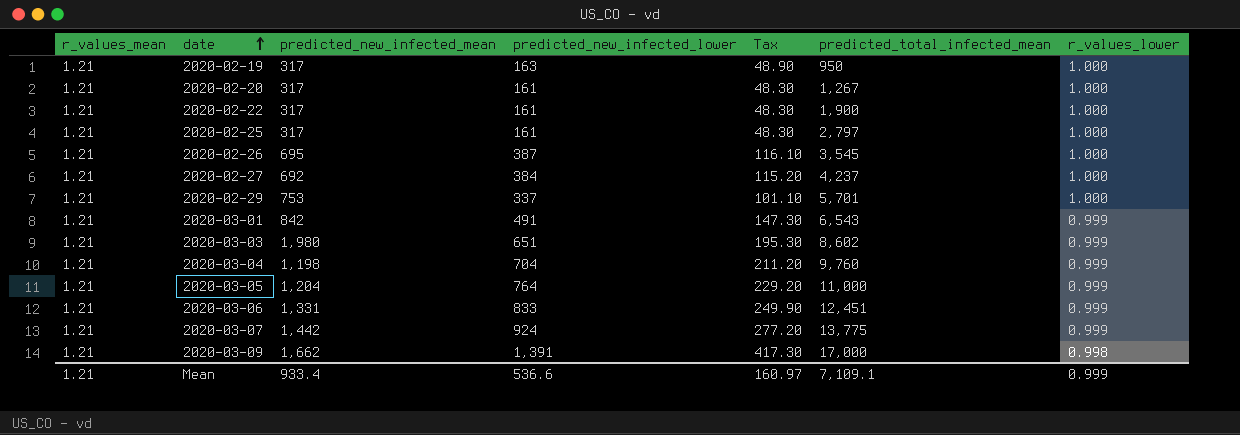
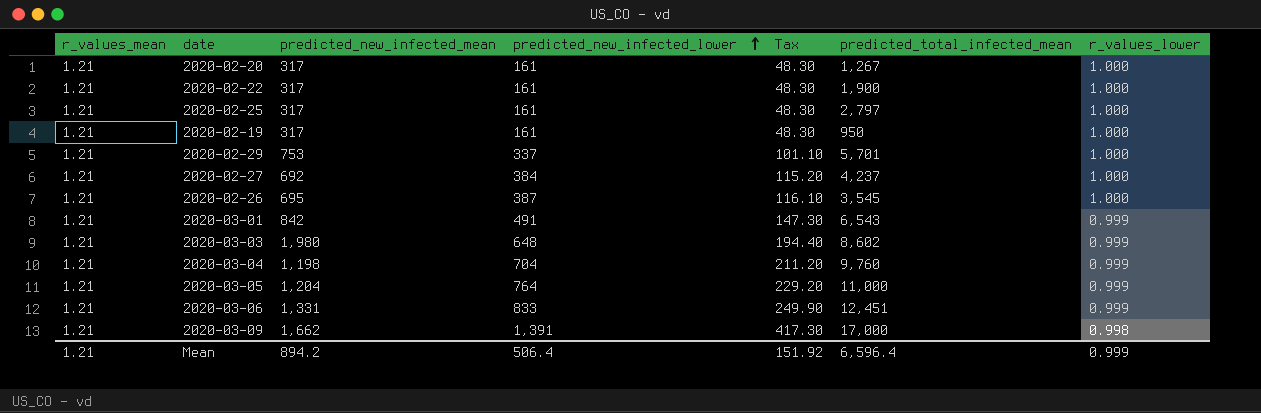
row order: date ascending -> predicted_new_infected_lower ascending
row 2020-03-07: 1.21 | 1,442 | 924 | 277.20 | 13,775 | 0.999 -> none
2020-02-19 | predicted_new_infected_lower: 163 -> 161
2020-02-19 | Tax: 48.90 -> 48.30
2020-03-03 | predicted_new_infected_lower: 651 -> 648
2020-03-03 | Tax: 195.30 -> 194.40
Mean | predicted_new_infected_mean: 933.4 -> 894.2
Mean | predicted_new_infected_lower: 536.6 -> 506.4
Mean | Tax: 160.97 -> 151.92
Mean | predicted_total_infected_mean: 7,109.1 -> 6,596.4

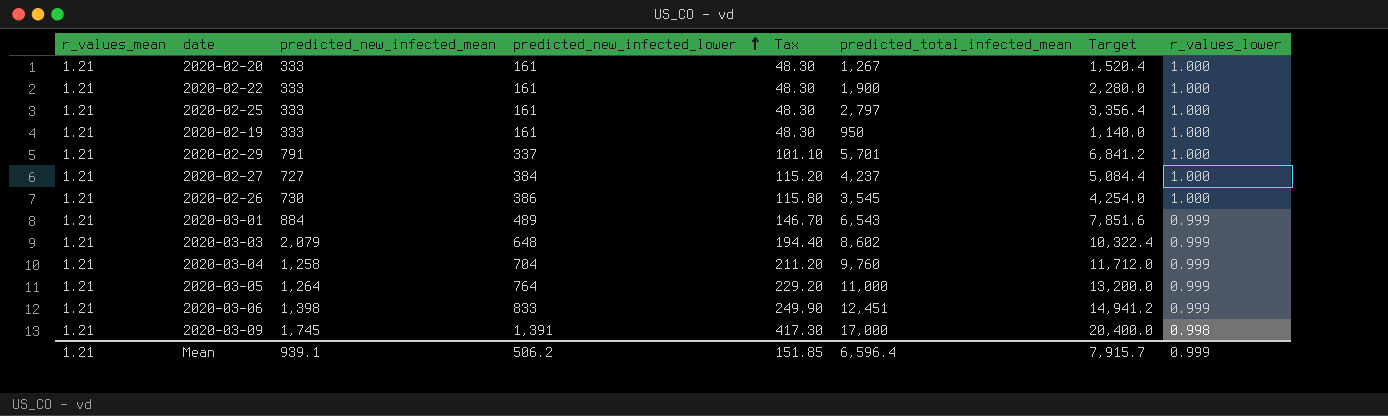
column Target | formula: none -> [predicted_total_infected_mean] * 1.2
2020-02-20 | predicted_new_infected_mean: 317 -> 333
2020-02-22 | predicted_new_infected_mean: 317 -> 333
2020-02-25 | predicted_new_infected_mean: 317 -> 333
2020-02-19 | predicted_new_infected_mean: 317 -> 333
2020-02-29 | predicted_new_infected_mean: 753 -> 791
2020-02-27 | predicted_new_infected_mean: 692 -> 727
2020-02-26 | predicted_new_infected_mean: 695 -> 730
2020-02-26 | predicted_new_infected_lower: 387 -> 386
2020-02-26 | Tax: 116.10 -> 115.80
2020-03-01 | predicted_new_infected_mean: 842 -> 884
2020-03-01 | predicted_new_infected_lower: 491 -> 489
2020-03-01 | Tax: 147.30 -> 146.70
2020-03-03 | predicted_new_infected_mean: 1,980 -> 2,079
2020-03-04 | predicted_new_infected_mean: 1,198 -> 1,258
2020-03-05 | predicted_new_infected_mean: 1,204 -> 1,264
2020-03-06 | predicted_new_infected_mean: 1,331 -> 1,398
2020-03-09 | predicted_new_infected_mean: 1,662 -> 1,745
Mean | predicted_new_infected_mean: 894.2 -> 939.1
Mean | predicted_new_infected_lower: 506.4 -> 506.2
Mean | Tax: 151.92 -> 151.85

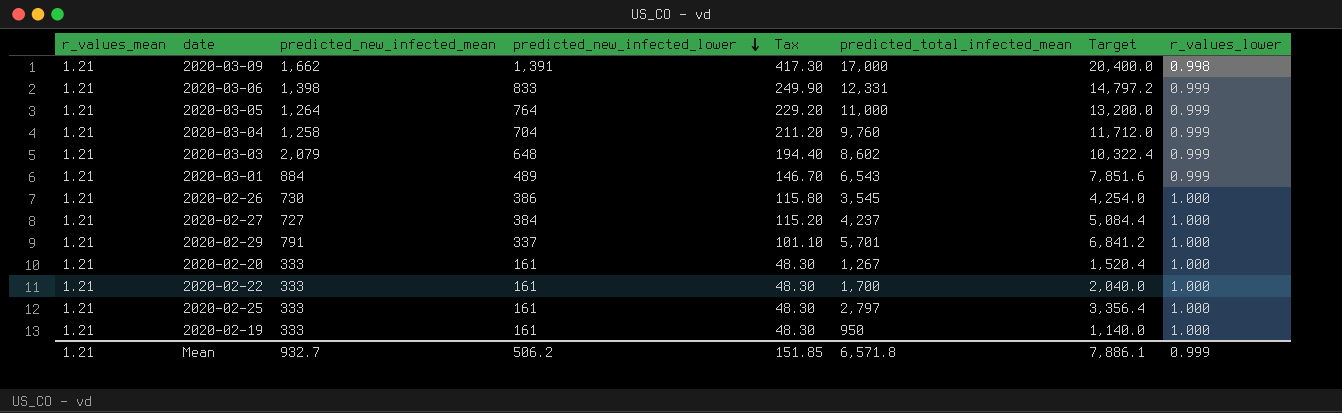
row order: predicted_new_infected_lower ascending -> predicted_new_infected_lower descending
2020-03-09 | predicted_new_infected_mean: 1,745 -> 1,662
2020-03-06 | predicted_total_infected_mean: 12,451 -> 12,331
2020-03-06 | Target: 14,941.2 -> 14,797.2
2020-02-22 | predicted_total_infected_mean: 1,900 -> 1,700
2020-02-22 | Target: 2,280.0 -> 2,040.0
Mean | predicted_new_infected_mean: 939.1 -> 932.7
Mean | predicted_total_infected_mean: 6,596.4 -> 6,571.8
Mean | Target: 7,915.7 -> 7,886.1

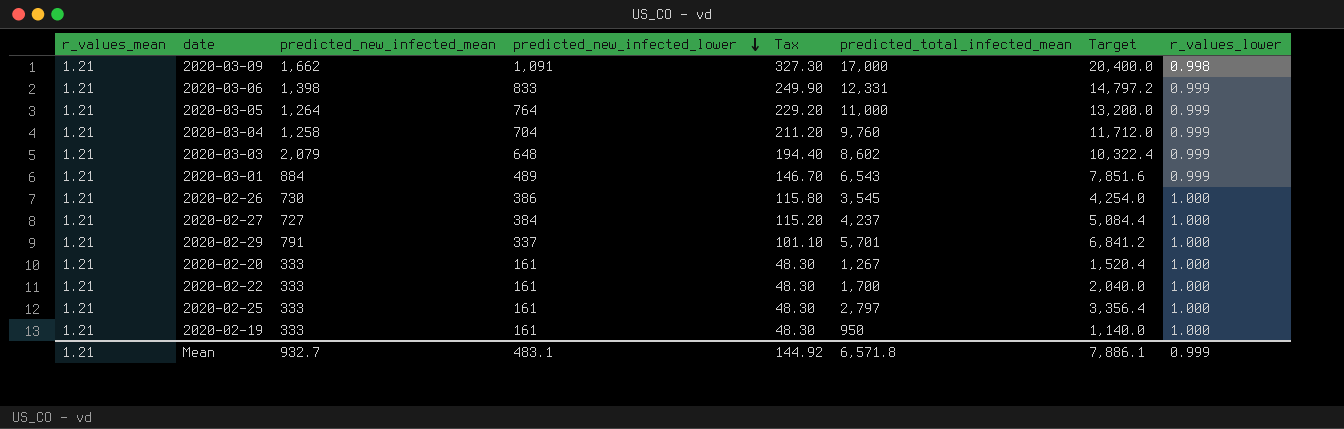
2020-03-09 | predicted_new_infected_lower: 1,391 -> 1,091
2020-03-09 | Tax: 417.30 -> 327.30
Mean | predicted_new_infected_lower: 506.2 -> 483.1
Mean | Tax: 151.85 -> 144.92

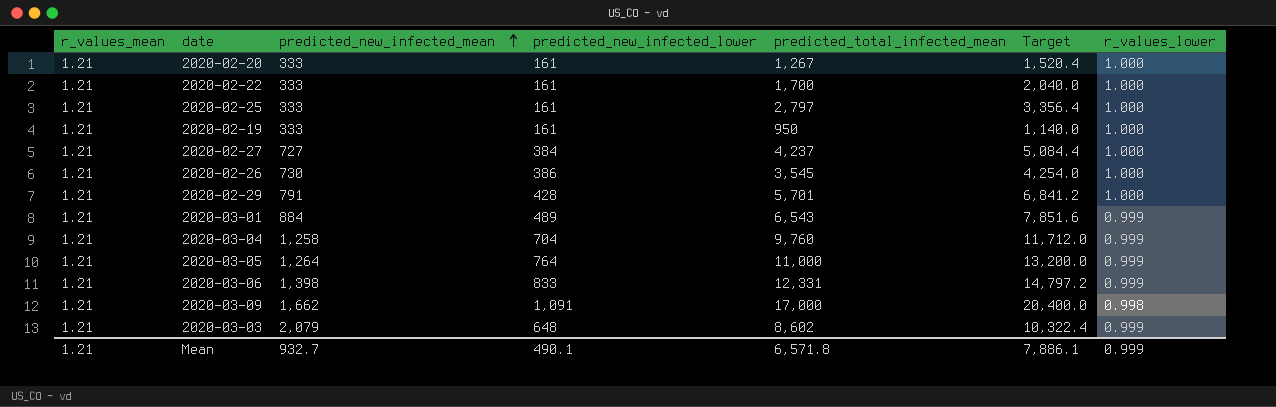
row order: predicted_new_infected_lower descending -> predicted_new_infected_mean ascending
column Tax | formula: [predicted_new_infected_lower] * 0.3 -> none
2020-02-29 | predicted_new_infected_lower: 337 -> 428
Mean | predicted_new_infected_lower: 483.1 -> 490.1

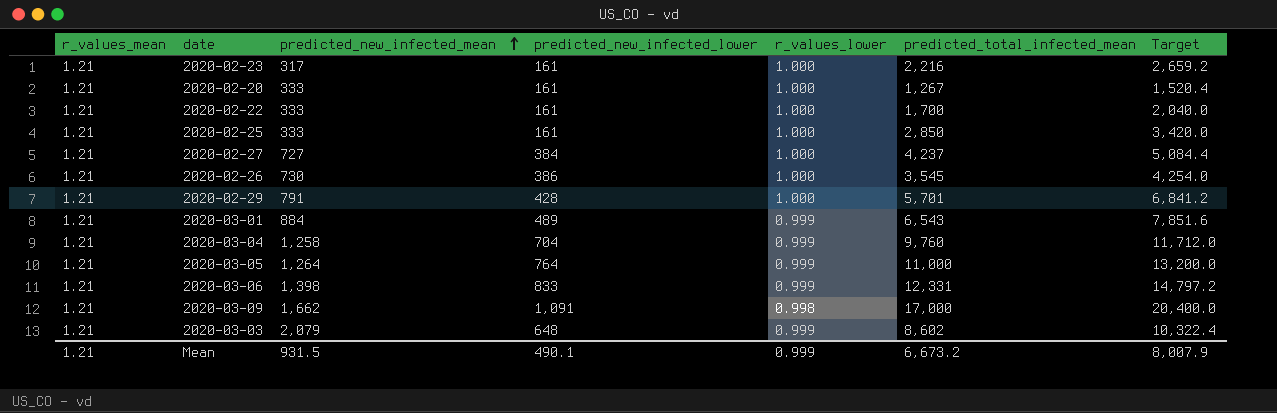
column r_values_lower | position: 7 -> 5
row 2020-02-19: 1.21 | 333 | 161 | 950 | 1,140.0 | 1.000 -> none
row 2020-02-23: none -> 1.21 | 317 | 161 | 1.000 | 2,216 | 2,659.2
2020-02-25 | predicted_total_infected_mean: 2,797 -> 2,850
2020-02-25 | Target: 3,356.4 -> 3,420.0
Mean | predicted_new_infected_mean: 932.7 -> 931.5
Mean | predicted_total_infected_mean: 6,571.8 -> 6,673.2
Mean | Target: 7,886.1 -> 8,007.9

